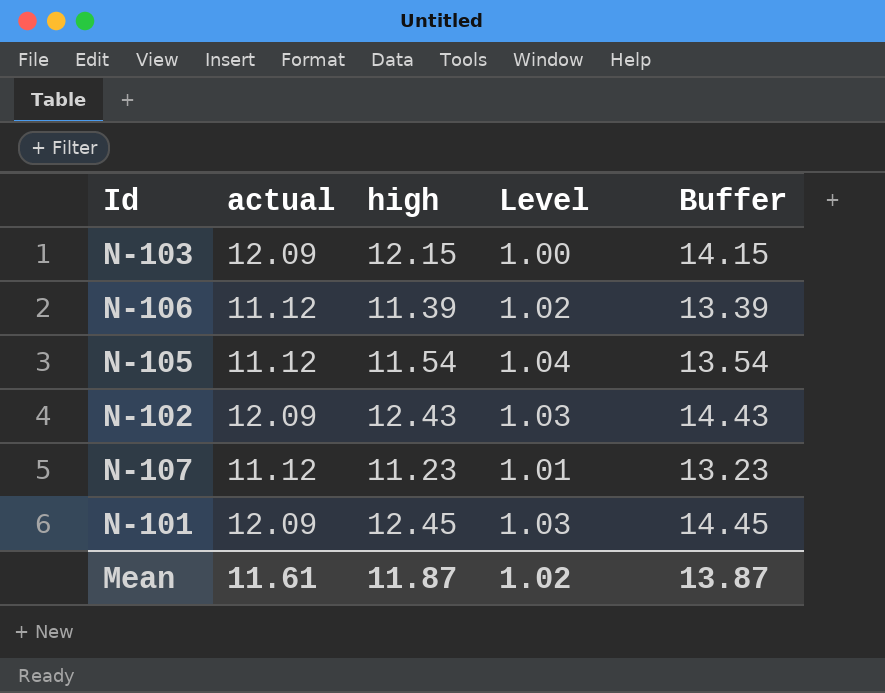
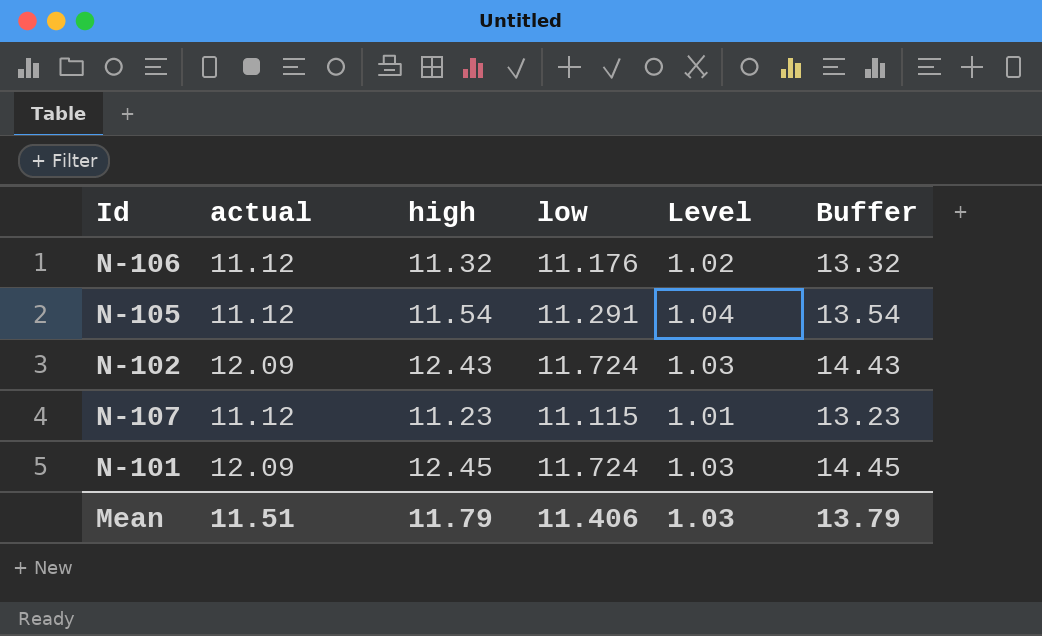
column low | position: none -> 4
row N-103: 12.09 | 12.15 | 1.00 | 14.15 -> none
N-106 | high: 11.39 -> 11.32
N-106 | Buffer: 13.39 -> 13.32
Mean | actual: 11.61 -> 11.51
Mean | high: 11.87 -> 11.79
Mean | Level: 1.02 -> 1.03
Mean | Buffer: 13.87 -> 13.79

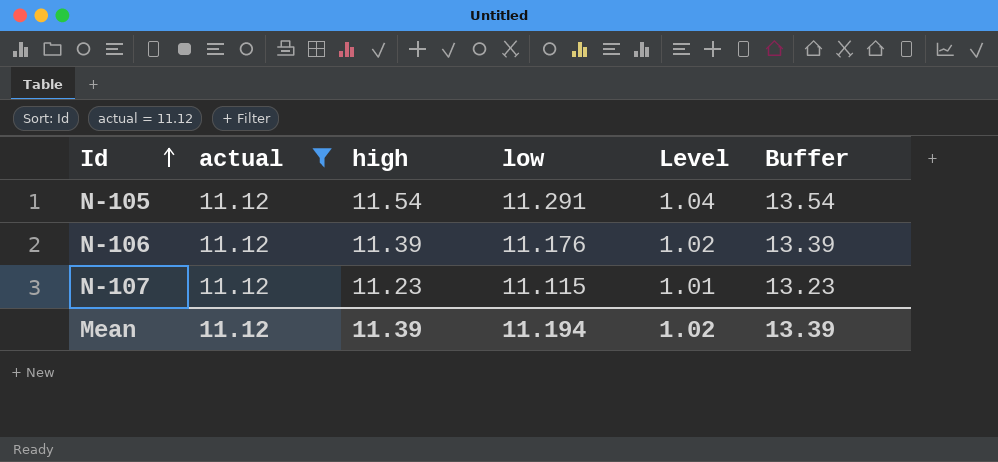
filter: none -> actual = 11.12
row order: none -> Id ascending
N-106 | high: 11.32 -> 11.39
N-106 | Buffer: 13.32 -> 13.39
Mean | actual: 11.51 -> 11.12
Mean | high: 11.79 -> 11.39
Mean | low: 11.406 -> 11.194
Mean | Level: 1.03 -> 1.02
Mean | Buffer: 13.79 -> 13.39

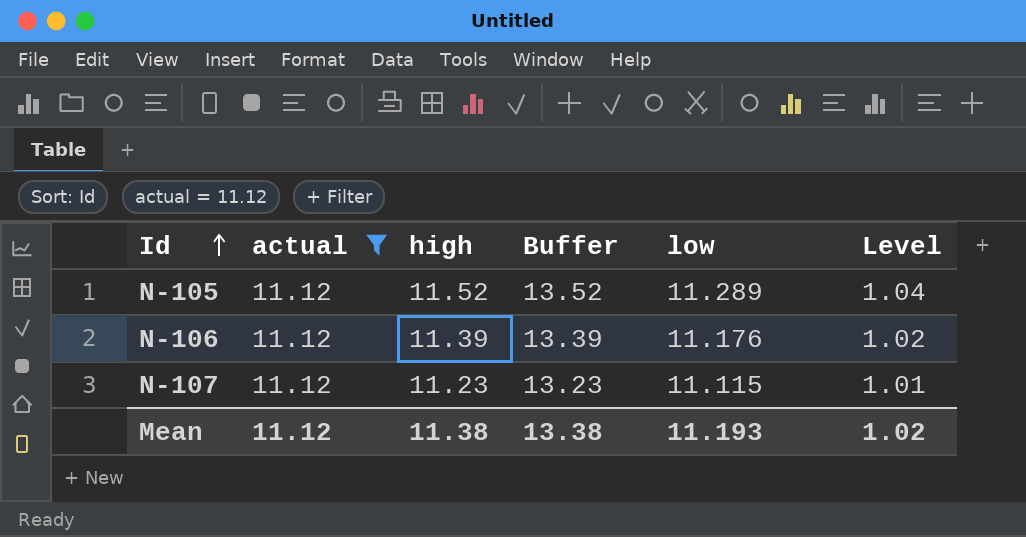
column Buffer | position: 6 -> 4
N-105 | high: 11.54 -> 11.52
N-105 | Buffer: 13.54 -> 13.52
N-105 | low: 11.291 -> 11.289
Mean | high: 11.39 -> 11.38
Mean | Buffer: 13.39 -> 13.38
Mean | low: 11.194 -> 11.193

